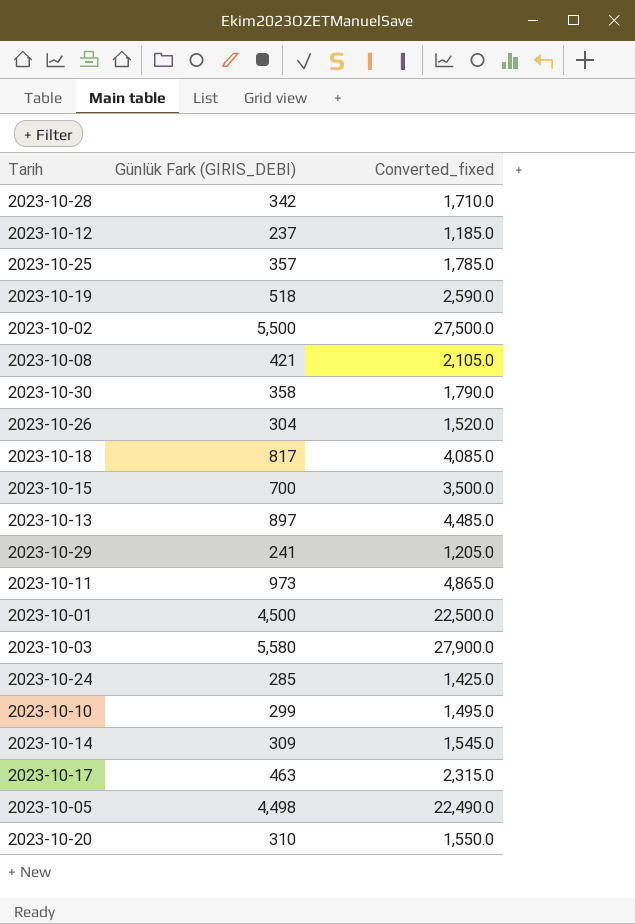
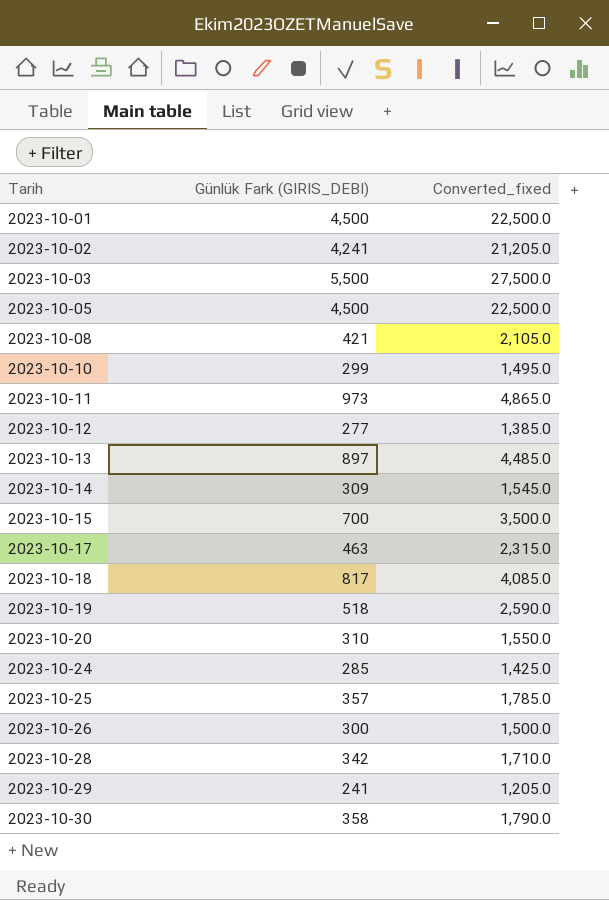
row order: none -> Tarih ascending
2023-10-02 | Günlük Fark (GIRIS_DEBI): 5,500 -> 4,241
2023-10-02 | Converted_fixed: 27,500.0 -> 21,205.0
2023-10-03 | Günlük Fark (GIRIS_DEBI): 5,580 -> 5,500
2023-10-03 | Converted_fixed: 27,900.0 -> 27,500.0
2023-10-05 | Günlük Fark (GIRIS_DEBI): 4,498 -> 4,500
2023-10-05 | Converted_fixed: 22,490.0 -> 22,500.0
2023-10-12 | Günlük Fark (GIRIS_DEBI): 237 -> 277
2023-10-12 | Converted_fixed: 1,185.0 -> 1,385.0
2023-10-26 | Günlük Fark (GIRIS_DEBI): 304 -> 300
2023-10-26 | Converted_fixed: 1,520.0 -> 1,500.0

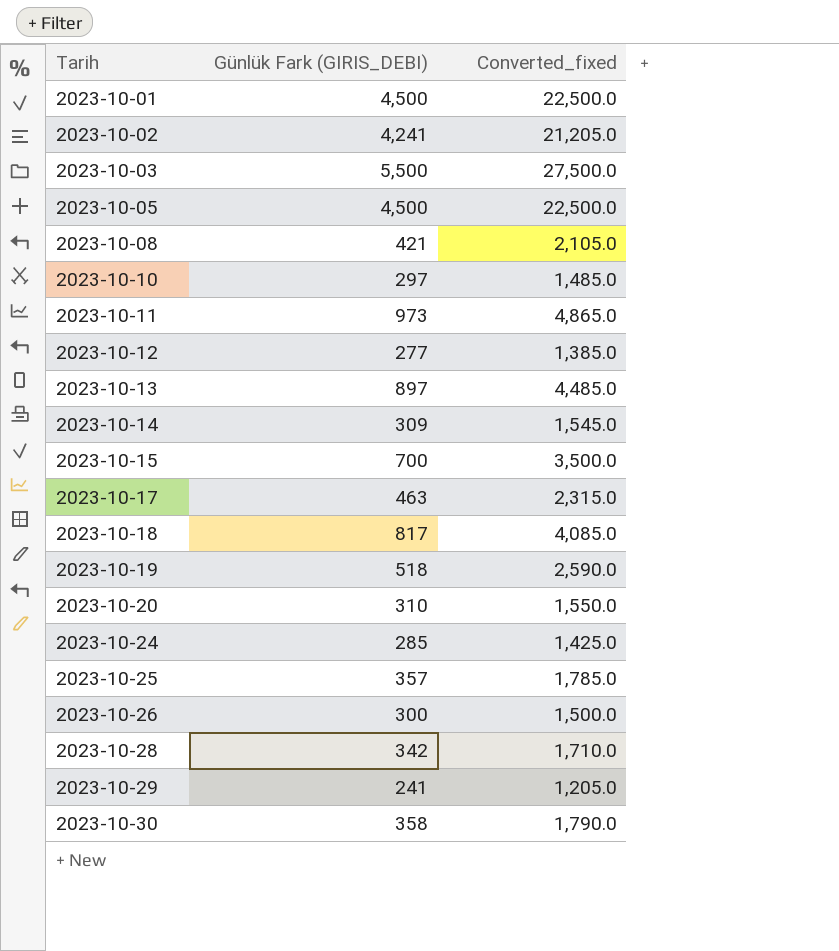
2023-10-10 | Günlük Fark (GIRIS_DEBI): 299 -> 297
2023-10-10 | Converted_fixed: 1,495.0 -> 1,485.0

